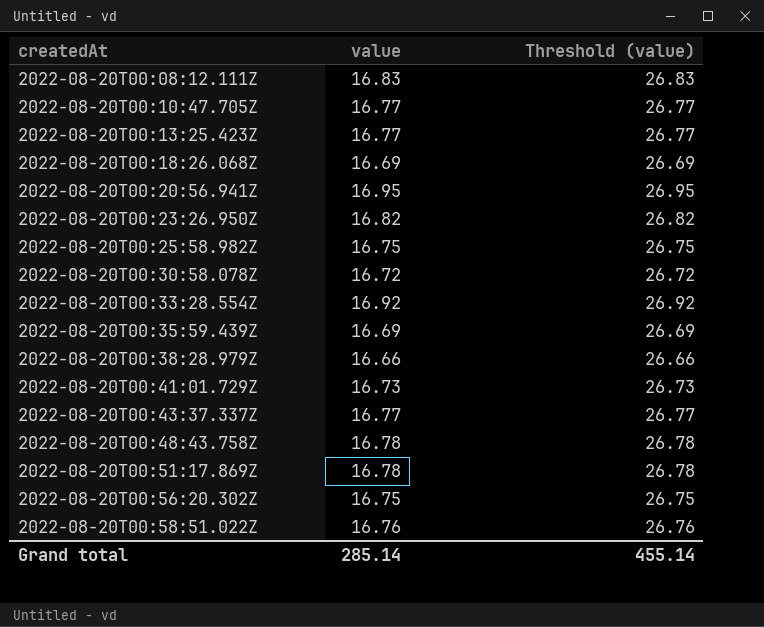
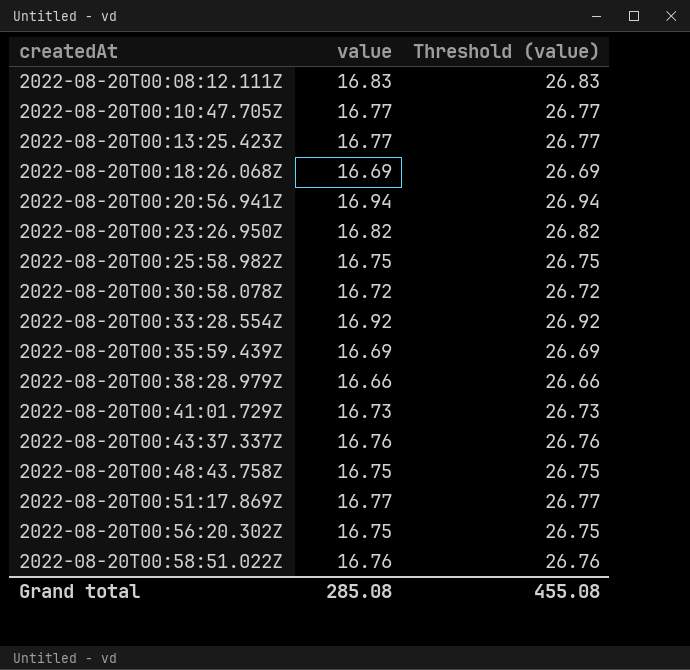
2022-08-20T00:20:56.941Z | value: 16.95 -> 16.94
2022-08-20T00:20:56.941Z | Threshold (value): 26.95 -> 26.94
2022-08-20T00:43:37.337Z | value: 16.77 -> 16.76
2022-08-20T00:43:37.337Z | Threshold (value): 26.77 -> 26.76
2022-08-20T00:48:43.758Z | value: 16.78 -> 16.75
2022-08-20T00:48:43.758Z | Threshold (value): 26.78 -> 26.75
2022-08-20T00:51:17.869Z | value: 16.78 -> 16.77
2022-08-20T00:51:17.869Z | Threshold (value): 26.78 -> 26.77
Grand total | value: 285.14 -> 285.08
Grand total | Threshold (value): 455.14 -> 455.08

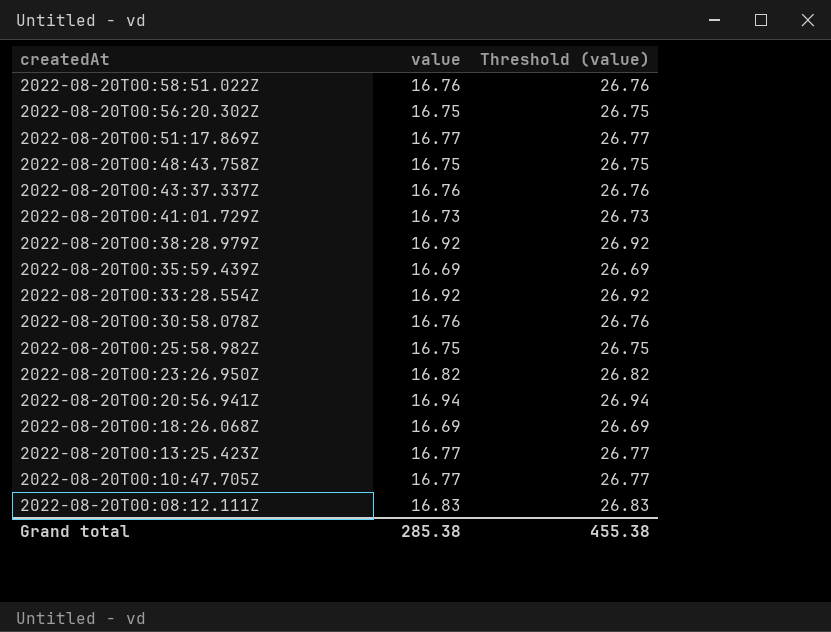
row order: createdAt ascending -> createdAt descending
2022-08-20T00:38:28.979Z | value: 16.66 -> 16.92
2022-08-20T00:38:28.979Z | Threshold (value): 26.66 -> 26.92
2022-08-20T00:30:58.078Z | value: 16.72 -> 16.76
2022-08-20T00:30:58.078Z | Threshold (value): 26.72 -> 26.76
Grand total | value: 285.08 -> 285.38
Grand total | Threshold (value): 455.08 -> 455.38

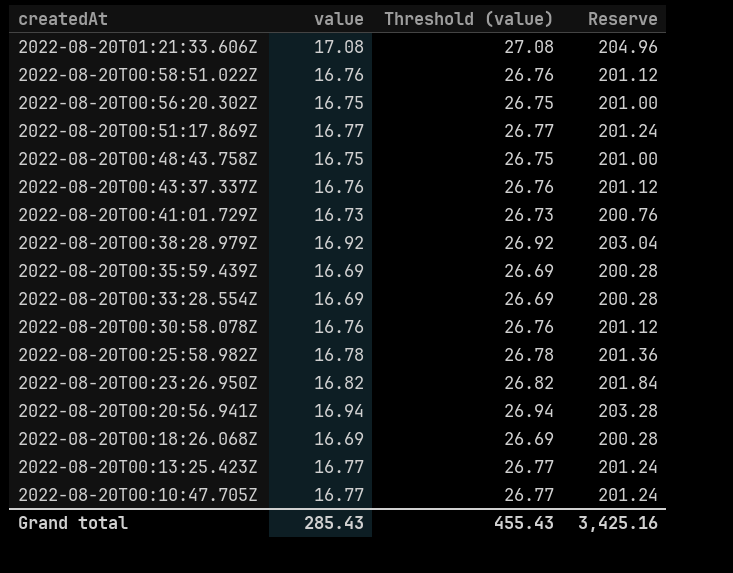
column Reserve | formula: none -> [value] * 12
row 2022-08-20T00:08:12.111Z: 16.83 | 26.83 -> none
row 2022-08-20T01:21:33.606Z: none -> 17.08 | 27.08 | 204.96
2022-08-20T00:33:28.554Z | value: 16.92 -> 16.69
2022-08-20T00:33:28.554Z | Threshold (value): 26.92 -> 26.69
2022-08-20T00:25:58.982Z | value: 16.75 -> 16.78
2022-08-20T00:25:58.982Z | Threshold (value): 26.75 -> 26.78
Grand total | value: 285.38 -> 285.43
Grand total | Threshold (value): 455.38 -> 455.43

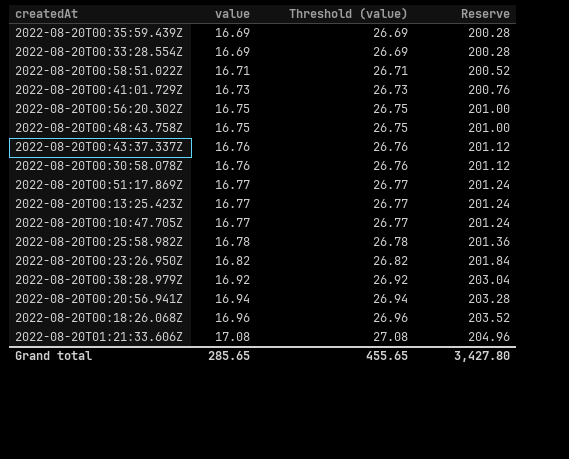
row order: createdAt descending -> value ascending
2022-08-20T00:58:51.022Z | value: 16.76 -> 16.71
2022-08-20T00:58:51.022Z | Threshold (value): 26.76 -> 26.71
2022-08-20T00:58:51.022Z | Reserve: 201.12 -> 200.52
2022-08-20T00:18:26.068Z | value: 16.69 -> 16.96
2022-08-20T00:18:26.068Z | Threshold (value): 26.69 -> 26.96
2022-08-20T00:18:26.068Z | Reserve: 200.28 -> 203.52
Grand total | value: 285.43 -> 285.65
Grand total | Threshold (value): 455.43 -> 455.65
Grand total | Reserve: 3,425.16 -> 3,427.80

